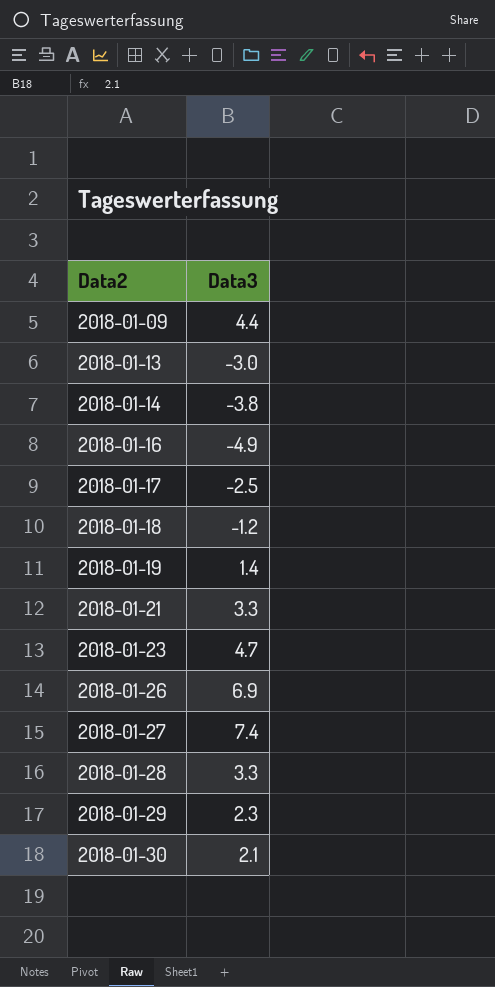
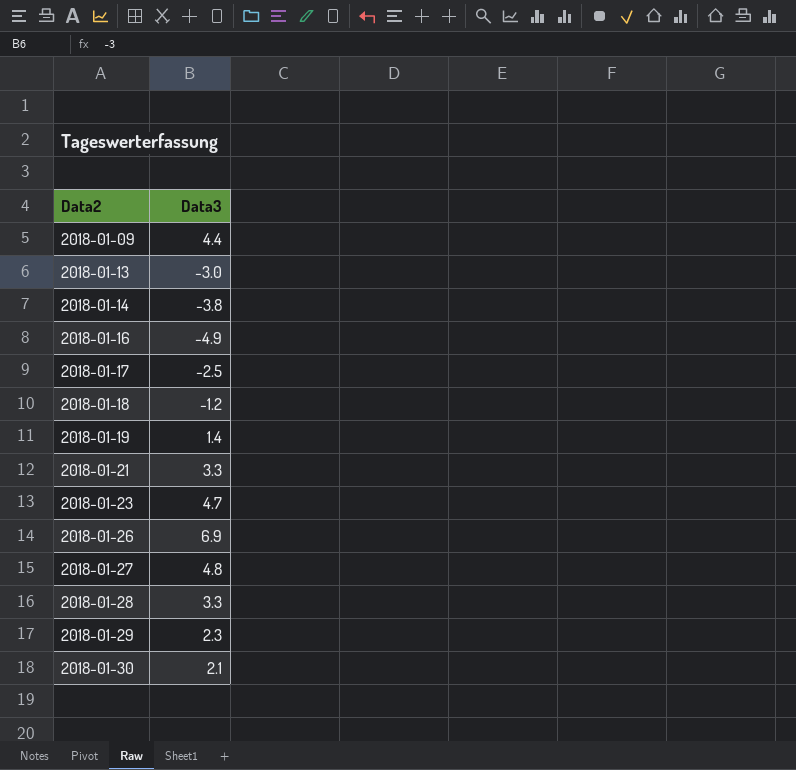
2018-01-27 | Data3: 7.4 -> 4.8

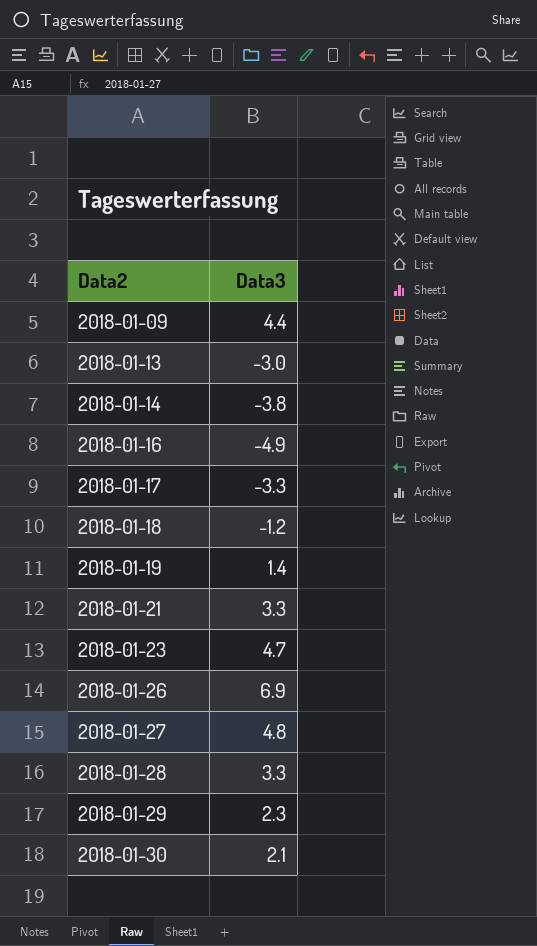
2018-01-17 | Data3: -2.5 -> -3.3

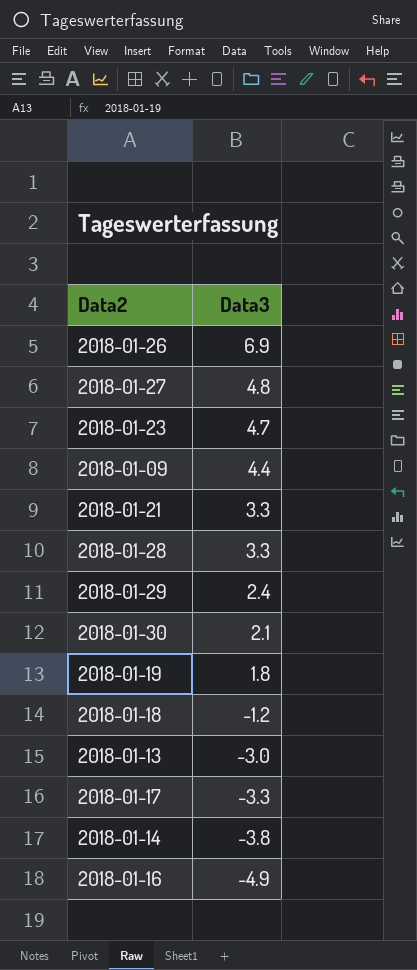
row order: Data2 ascending -> Data3 descending
2018-01-29 | Data3: 2.3 -> 2.4
2018-01-19 | Data3: 1.4 -> 1.8

